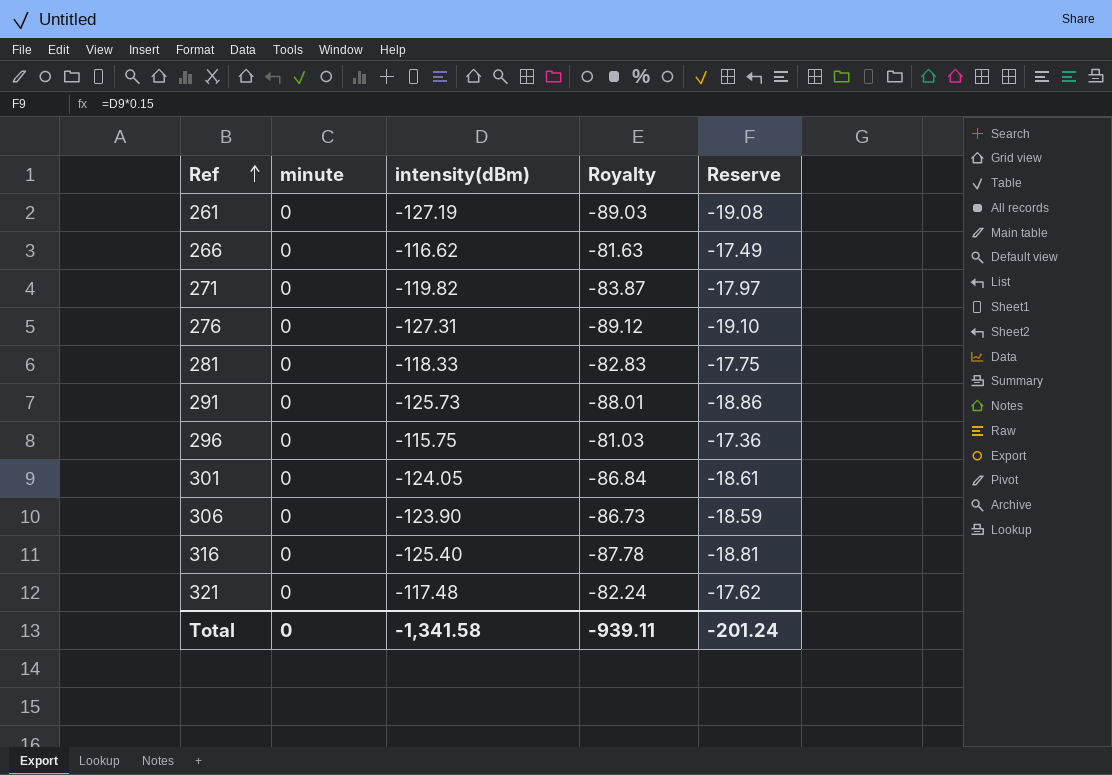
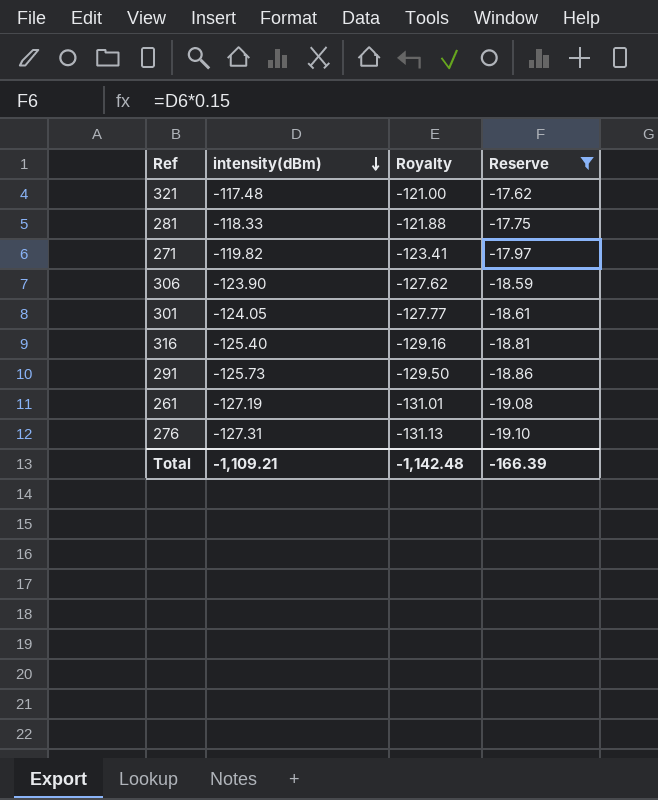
filter: none -> Reserve <= -17.62
row order: Ref ascending -> intensity(dBm) descending
column minute | position: 2 -> none
column Royalty | formula: [intensity(dBm)] * 0.7 -> [intensity(dBm)] * 1.03
Total | intensity(dBm): -1,341.58 -> -1,109.21
Total | Royalty: -939.11 -> -1,142.48
Total | Reserve: -201.24 -> -166.39

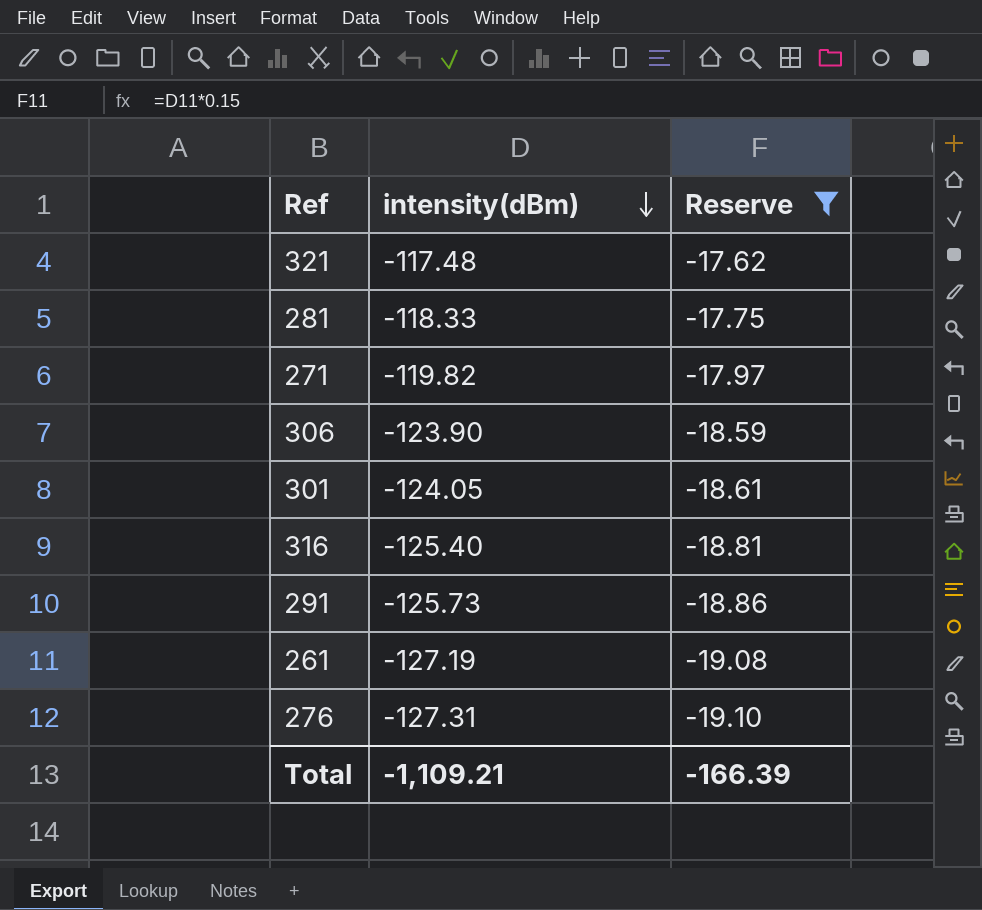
column Royalty | formula: [intensity(dBm)] * 1.03 -> none

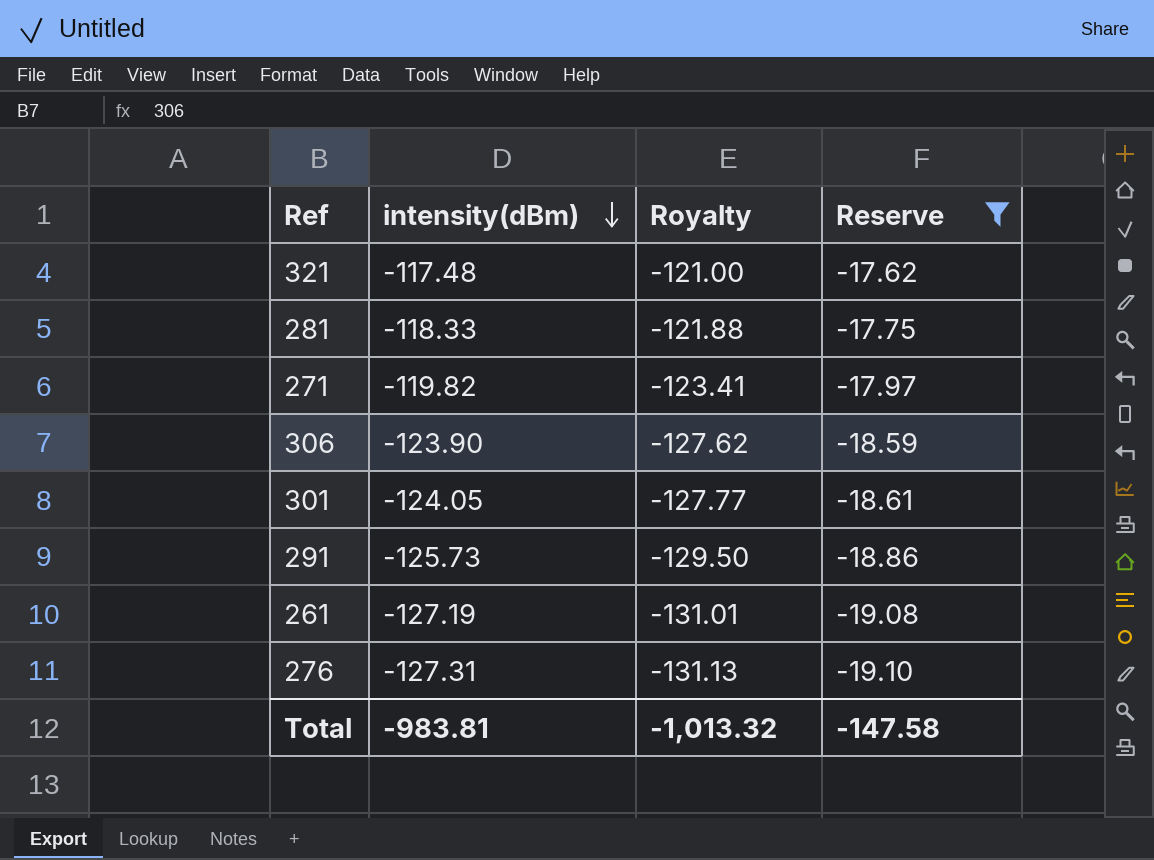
column Royalty | formula: none -> [intensity(dBm)] * 1.03
row 316: -125.40 | -18.81 -> none
Total | intensity(dBm): -1,109.21 -> -983.81
Total | Reserve: -166.39 -> -147.58

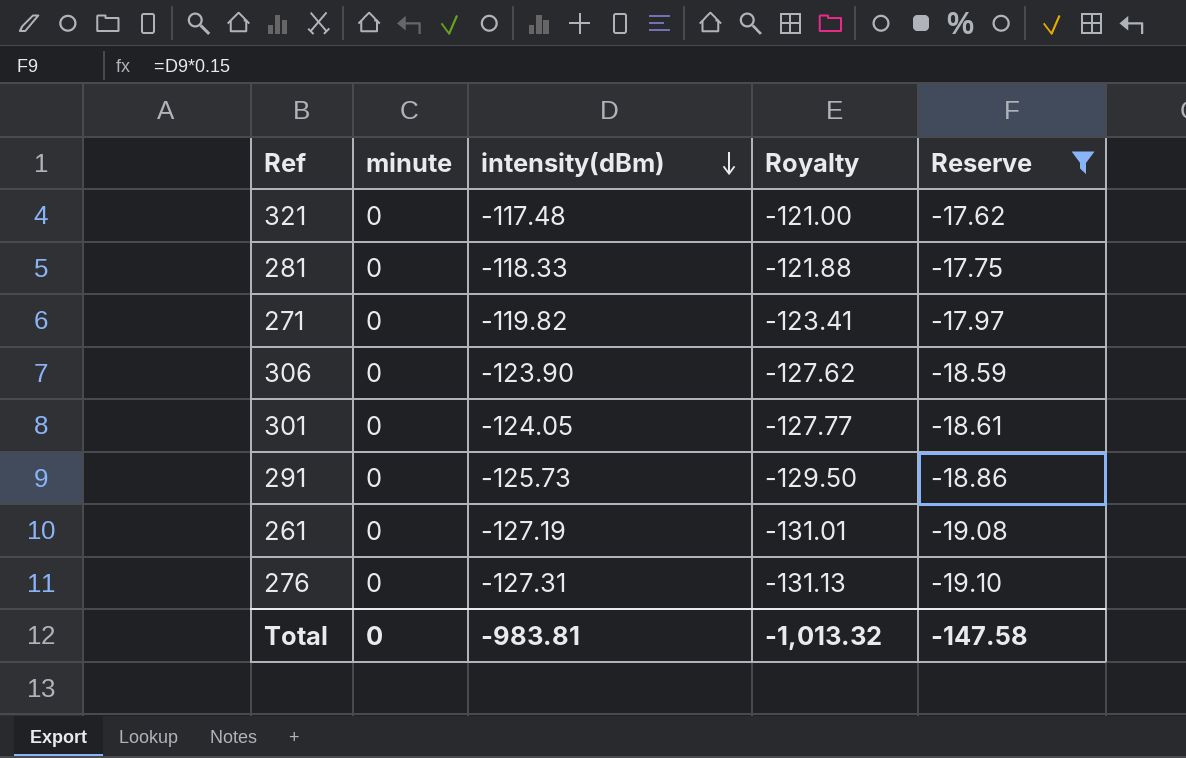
column minute | position: none -> 2

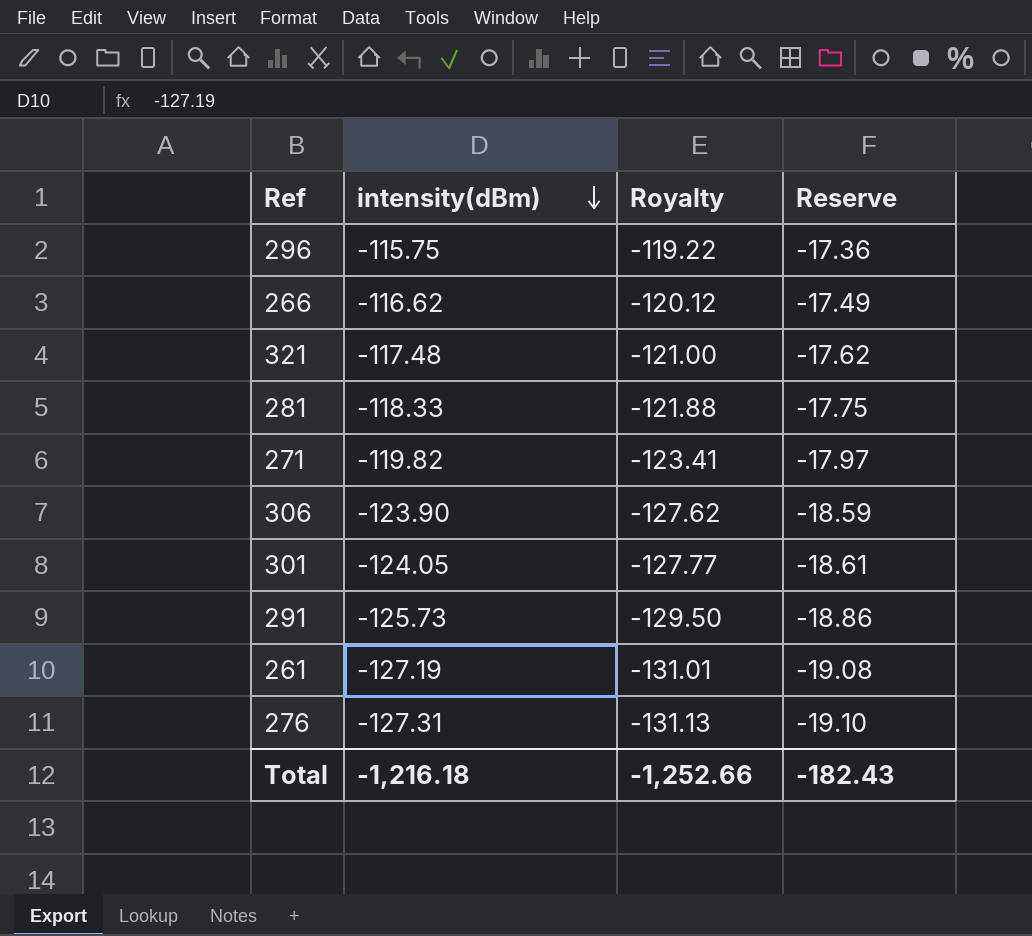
filter: Reserve <= -17.62 -> none
column minute | position: 2 -> none
Total | intensity(dBm): -983.81 -> -1,216.18
Total | Royalty: -1,013.32 -> -1,252.66
Total | Reserve: -147.58 -> -182.43

